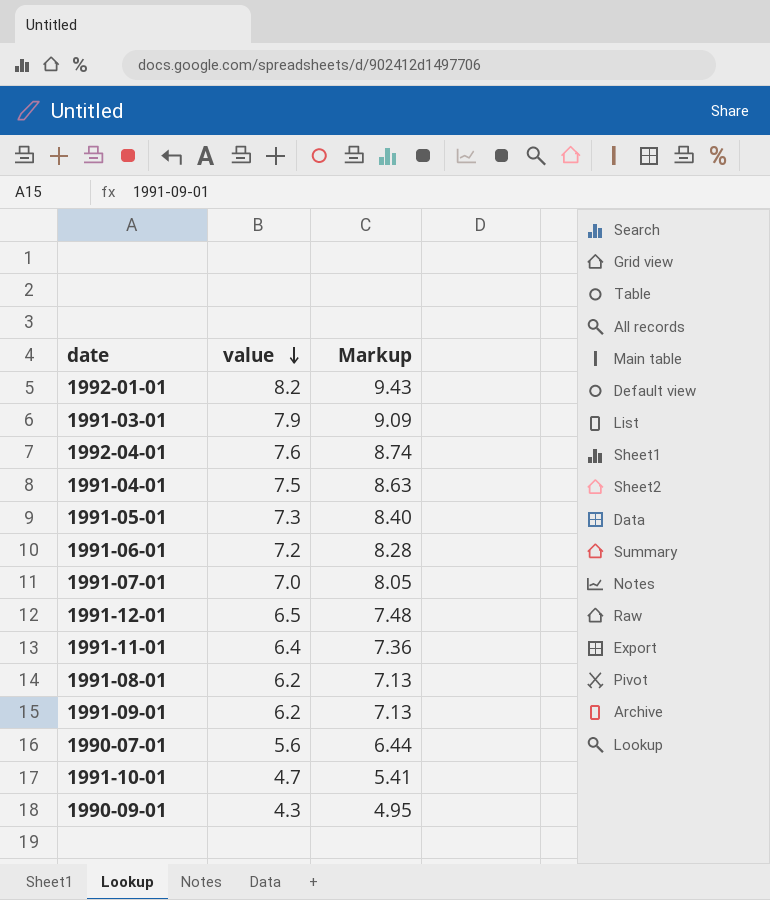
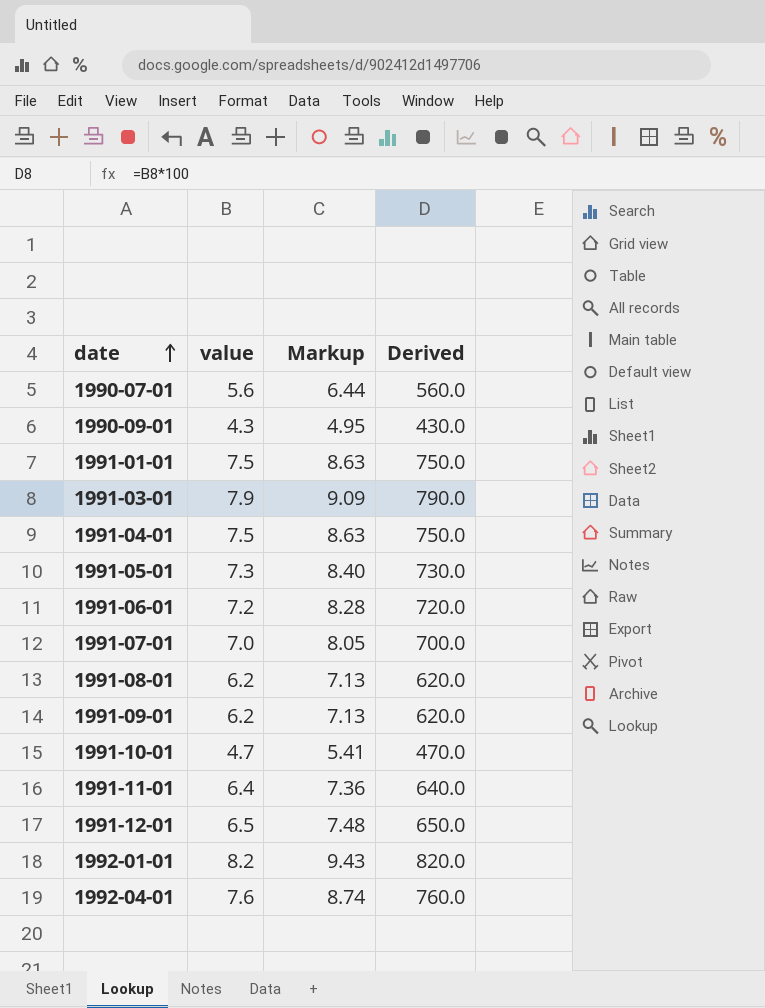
row order: value descending -> date ascending
column Derived | formula: none -> [value] * 100
row 1991-01-01: none -> 7.5 | 8.63 | 750.0

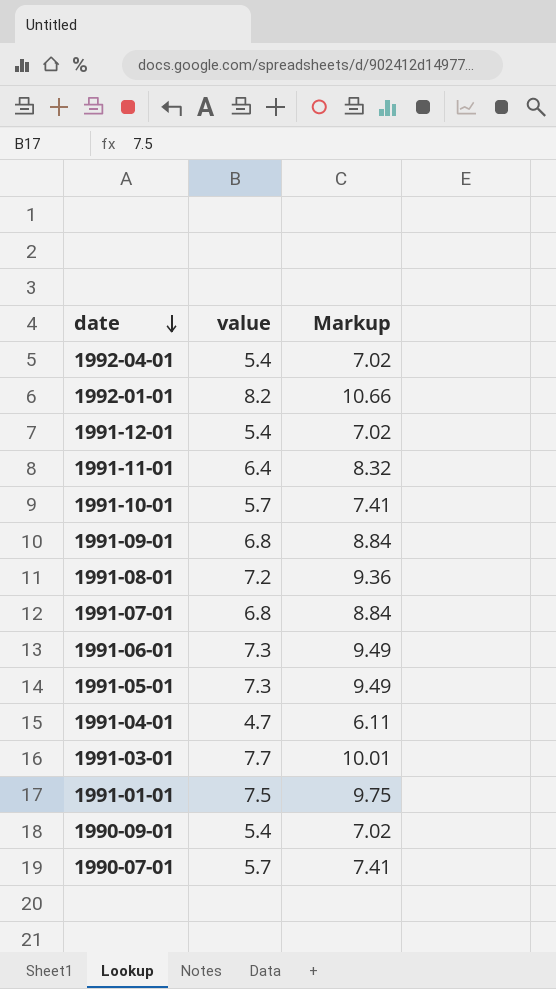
row order: date ascending -> date descending
column Derived | formula: [value] * 100 -> none
column Markup | formula: [value] * 1.15 -> [value] * 1.3
1992-04-01 | value: 7.6 -> 5.4
1991-12-01 | value: 6.5 -> 5.4
1991-10-01 | value: 4.7 -> 5.7
1991-09-01 | value: 6.2 -> 6.8
1991-08-01 | value: 6.2 -> 7.2
1991-07-01 | value: 7.0 -> 6.8
1991-06-01 | value: 7.2 -> 7.3
1991-04-01 | value: 7.5 -> 4.7
1991-03-01 | value: 7.9 -> 7.7
1990-09-01 | value: 4.3 -> 5.4
1990-07-01 | value: 5.6 -> 5.7

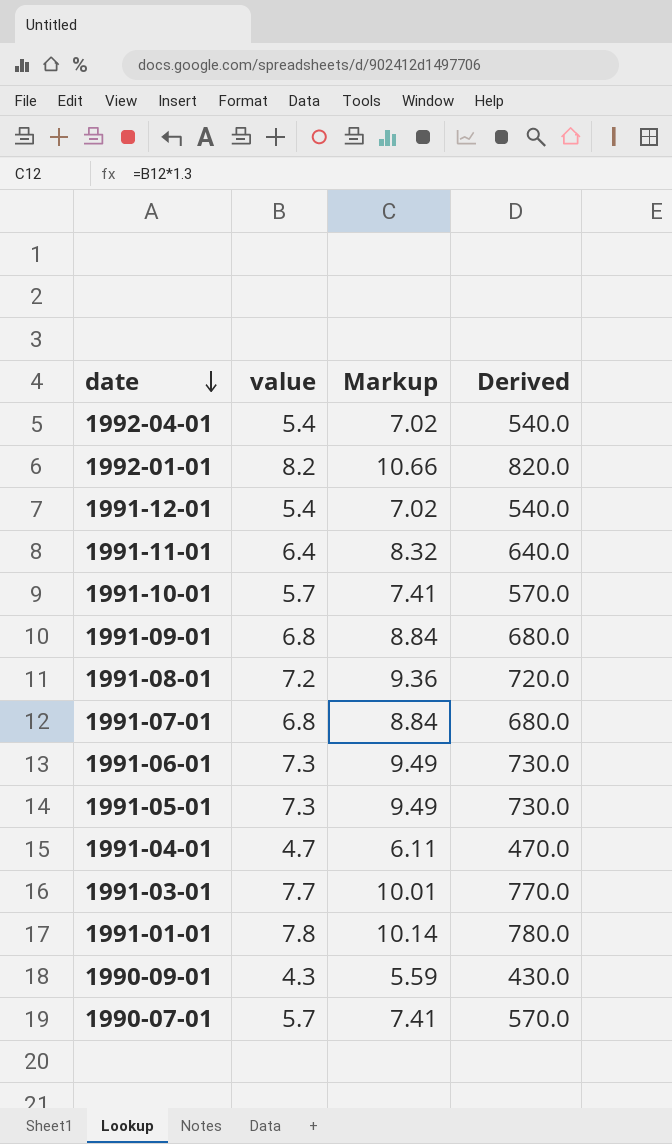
column Derived | formula: none -> [value] * 100
1991-01-01 | value: 7.5 -> 7.8
1991-01-01 | Markup: 9.75 -> 10.14
1990-09-01 | value: 5.4 -> 4.3
1990-09-01 | Markup: 7.02 -> 5.59

